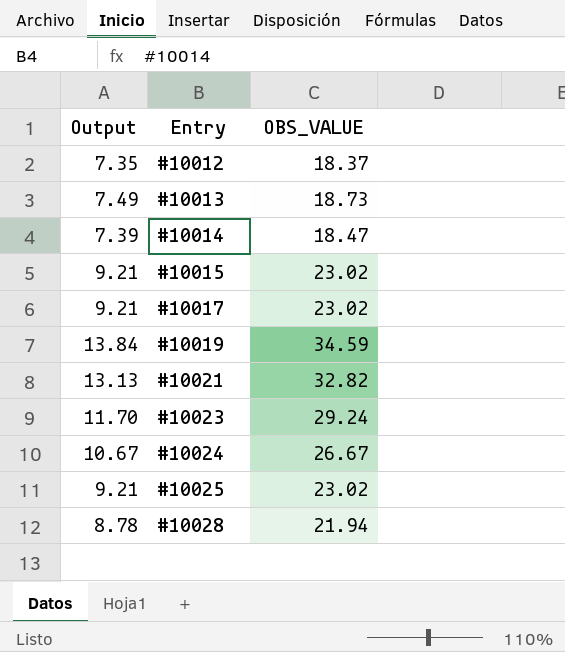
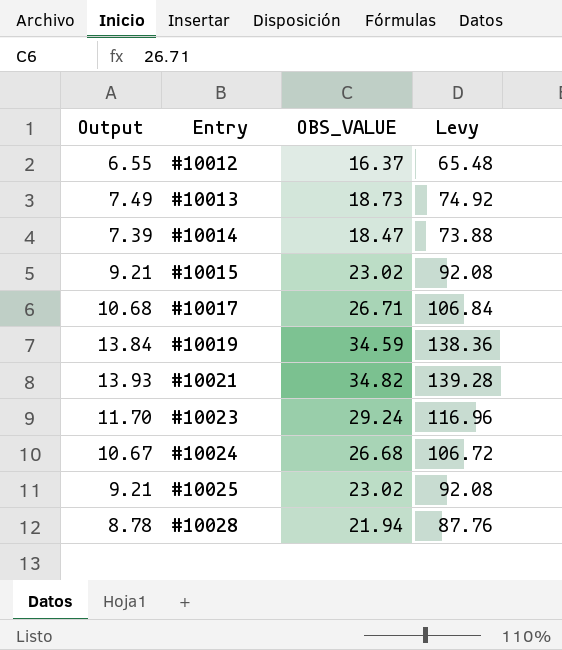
column Levy | formula: none -> [OBS_VALUE] * 4
#10012 | Output: 7.35 -> 6.55
#10012 | OBS_VALUE: 18.37 -> 16.37
#10017 | Output: 9.21 -> 10.68
#10017 | OBS_VALUE: 23.02 -> 26.71
#10021 | Output: 13.13 -> 13.93
#10021 | OBS_VALUE: 32.82 -> 34.82
#10024 | OBS_VALUE: 26.67 -> 26.68

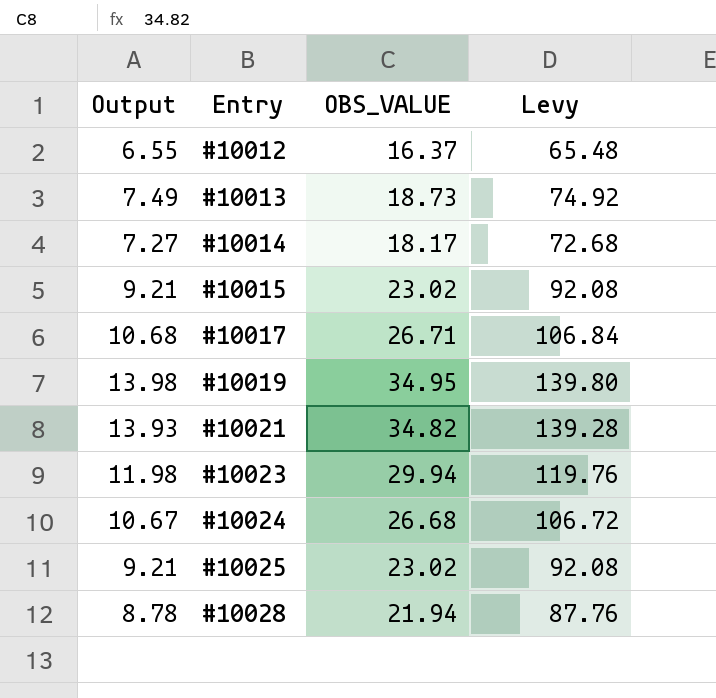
#10014 | Output: 7.39 -> 7.27
#10014 | OBS_VALUE: 18.47 -> 18.17
#10014 | Levy: 73.88 -> 72.68
#10019 | Output: 13.84 -> 13.98
#10019 | OBS_VALUE: 34.59 -> 34.95
#10019 | Levy: 138.36 -> 139.80
#10023 | Output: 11.70 -> 11.98
#10023 | OBS_VALUE: 29.24 -> 29.94
#10023 | Levy: 116.96 -> 119.76

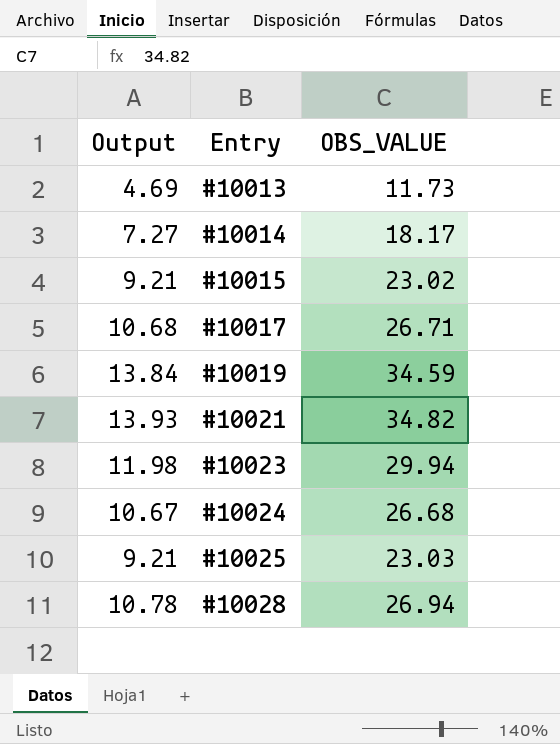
column Levy | formula: [OBS_VALUE] * 4 -> none
row #10012: 6.55 | 16.37 | 65.48 -> none
#10013 | Output: 7.49 -> 4.69
#10013 | OBS_VALUE: 18.73 -> 11.73
#10019 | Output: 13.98 -> 13.84
#10019 | OBS_VALUE: 34.95 -> 34.59
#10025 | OBS_VALUE: 23.02 -> 23.03
#10028 | Output: 8.78 -> 10.78
#10028 | OBS_VALUE: 21.94 -> 26.94

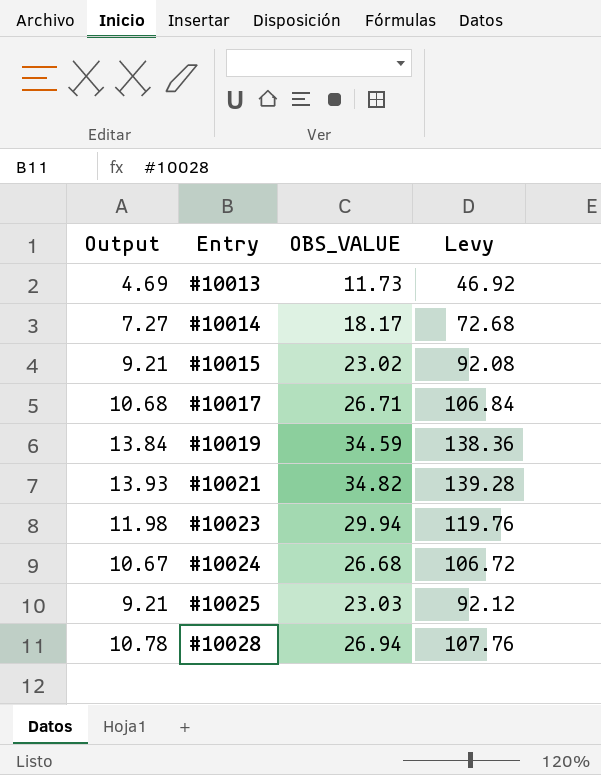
column Levy | formula: none -> [OBS_VALUE] * 4

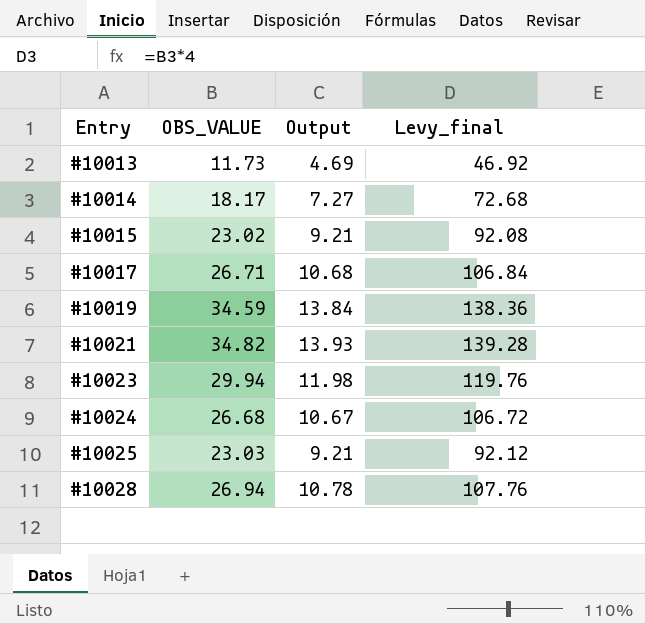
column Output | position: 1 -> 3
column name: Levy -> Levy_final

